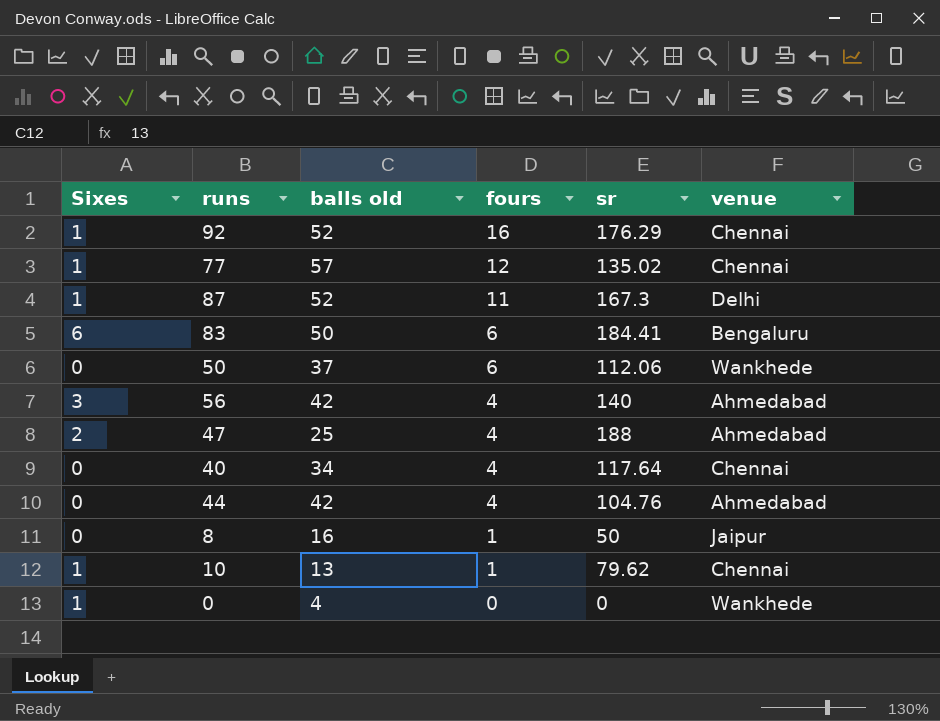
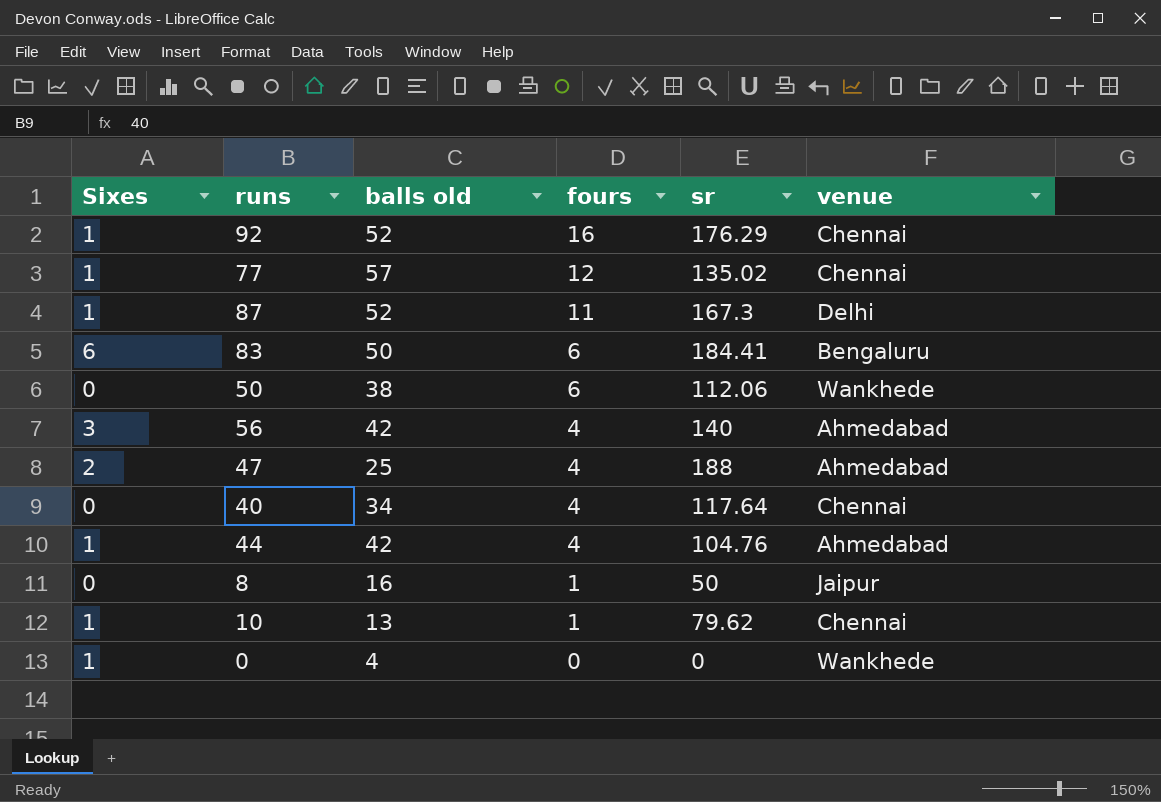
50 | balls old: 37 -> 38
44 | Sixes: 0 -> 1

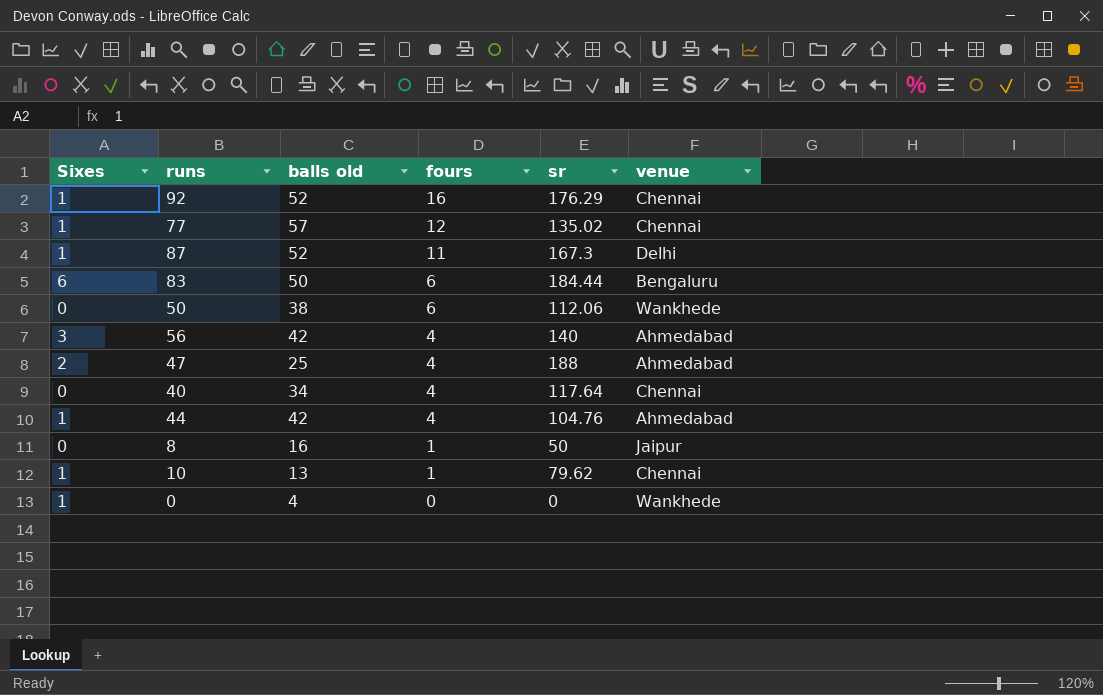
83 | sr: 184.41 -> 184.44

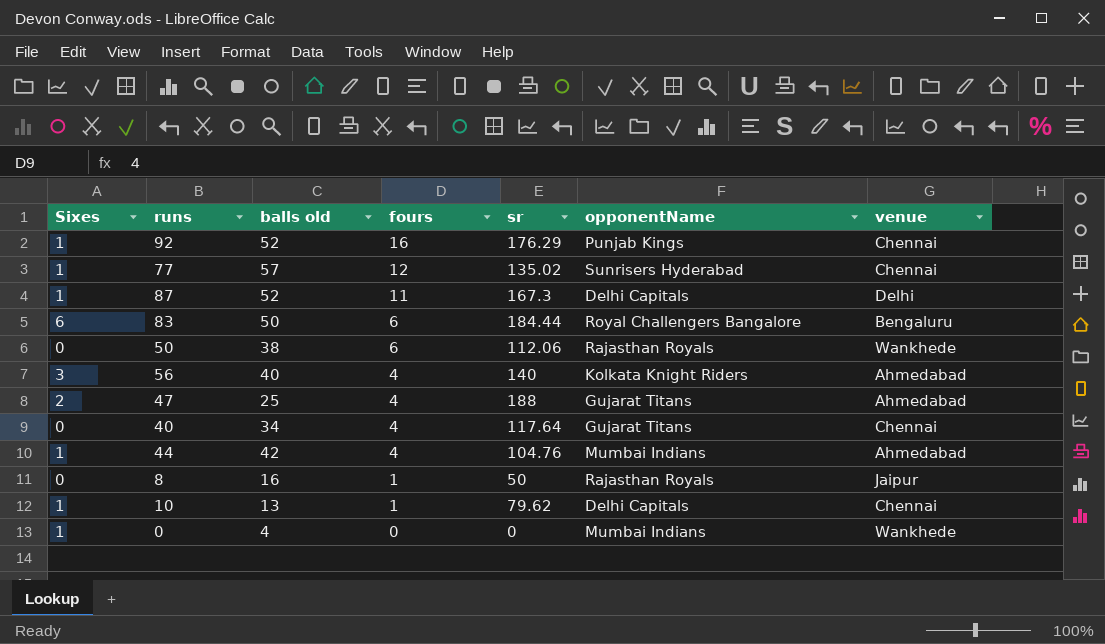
column opponentName | position: none -> 6
56 | balls old: 42 -> 40

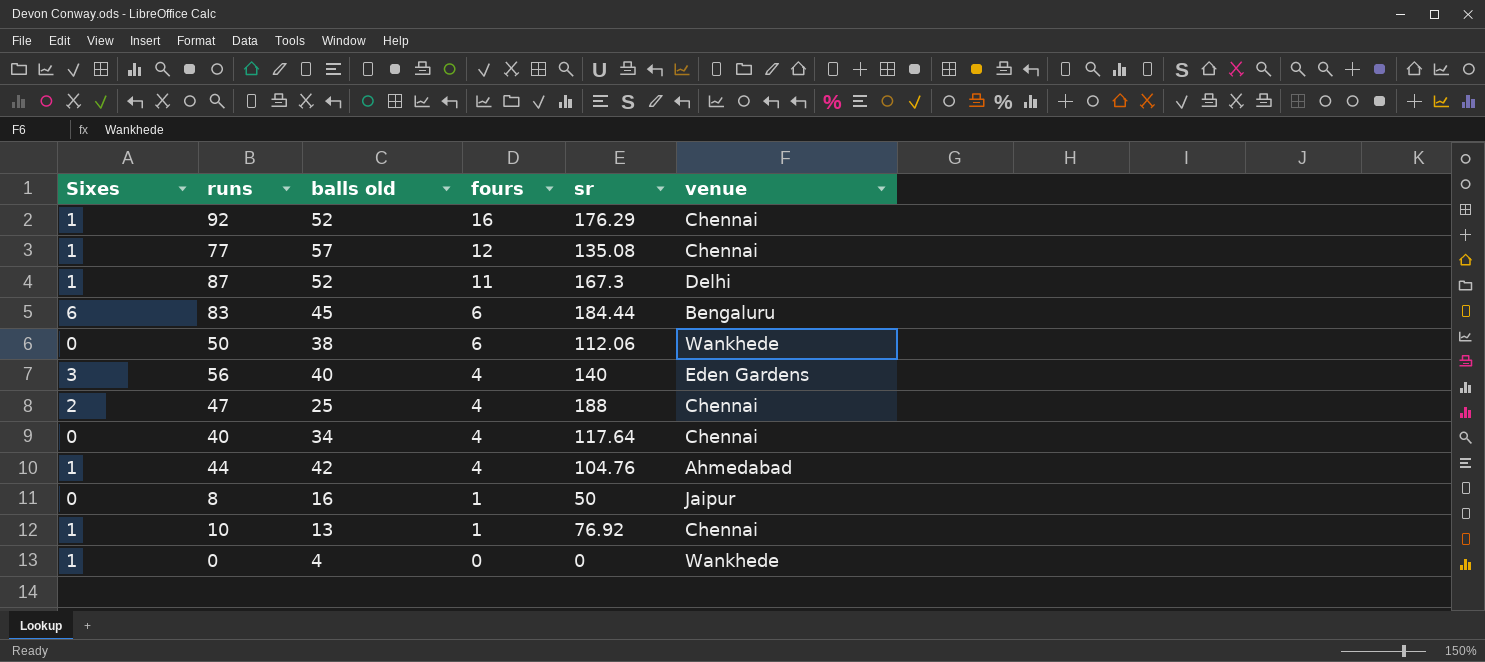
column opponentName | position: 6 -> none
77 | sr: 135.02 -> 135.08
83 | balls old: 50 -> 45
56 | venue: Ahmedabad -> Eden Gardens
47 | venue: Ahmedabad -> Chennai
10 | sr: 79.62 -> 76.92

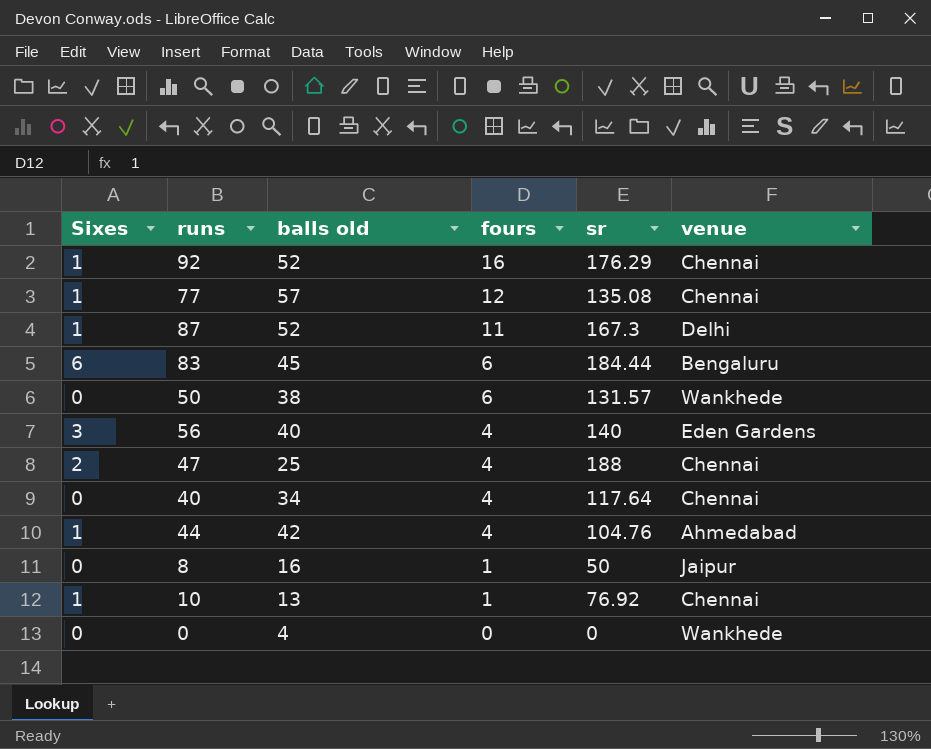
50 | sr: 112.06 -> 131.57
0 | Sixes: 1 -> 0

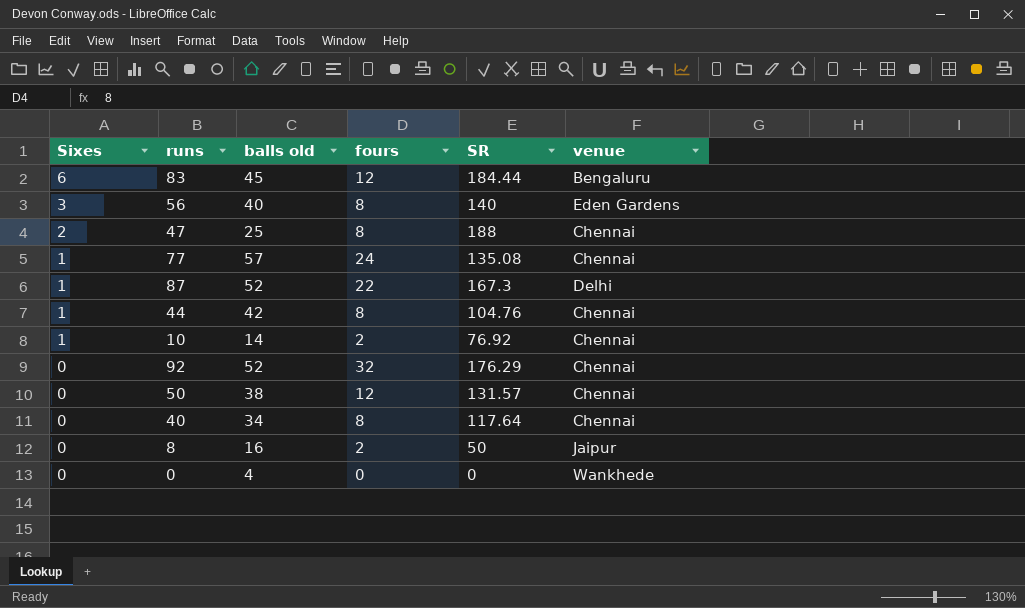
row order: fours descending -> Sixes descending
column name: sr -> SR
83 | fours: 6 -> 12
56 | fours: 4 -> 8
47 | fours: 4 -> 8
77 | fours: 12 -> 24
87 | fours: 11 -> 22
44 | fours: 4 -> 8
44 | venue: Ahmedabad -> Chennai
10 | balls old: 13 -> 14
10 | fours: 1 -> 2
92 | Sixes: 1 -> 0
92 | fours: 16 -> 32
50 | fours: 6 -> 12
50 | venue: Wankhede -> Chennai
40 | fours: 4 -> 8
8 | fours: 1 -> 2

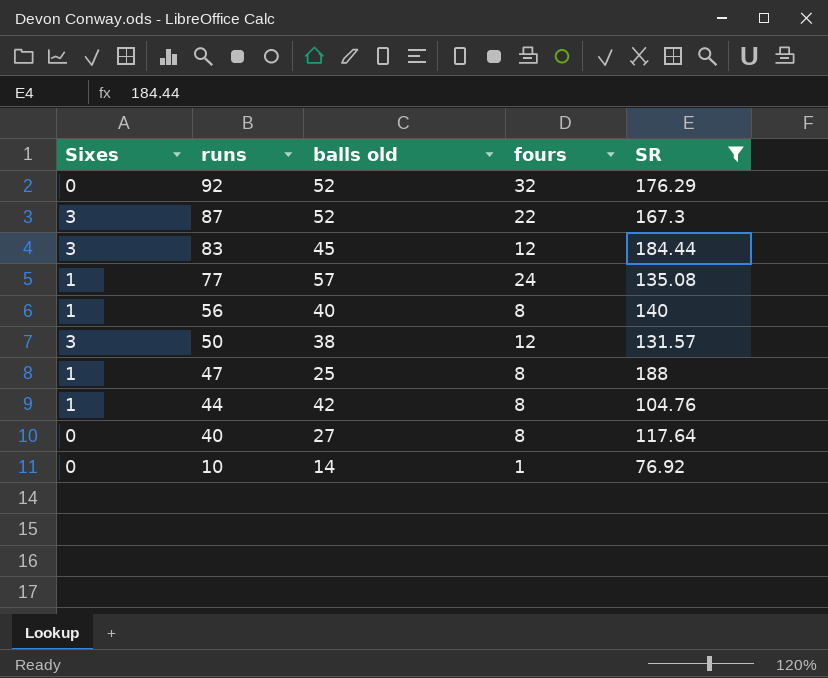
filter: none -> SR >= 76.92
row order: Sixes descending -> runs descending
column venue | position: 6 -> none
87 | Sixes: 1 -> 3
83 | Sixes: 6 -> 3
56 | Sixes: 3 -> 1
50 | Sixes: 0 -> 3
47 | Sixes: 2 -> 1
40 | balls old: 34 -> 27
10 | Sixes: 1 -> 0
10 | fours: 2 -> 1

